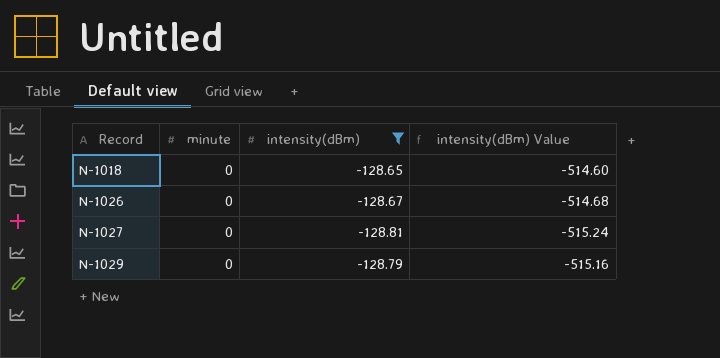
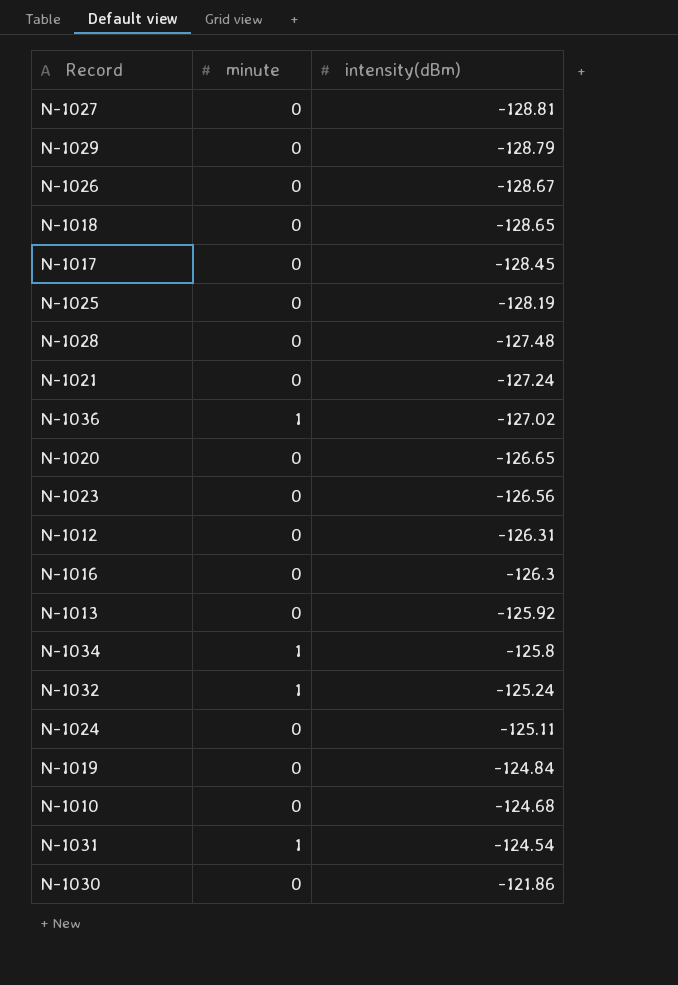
filter: intensity(dBm) <= -128.65 -> none
row order: Record ascending -> intensity(dBm) ascending
column intensity(dBm) Value | formula: [intensity(dBm)] * 4 -> none

